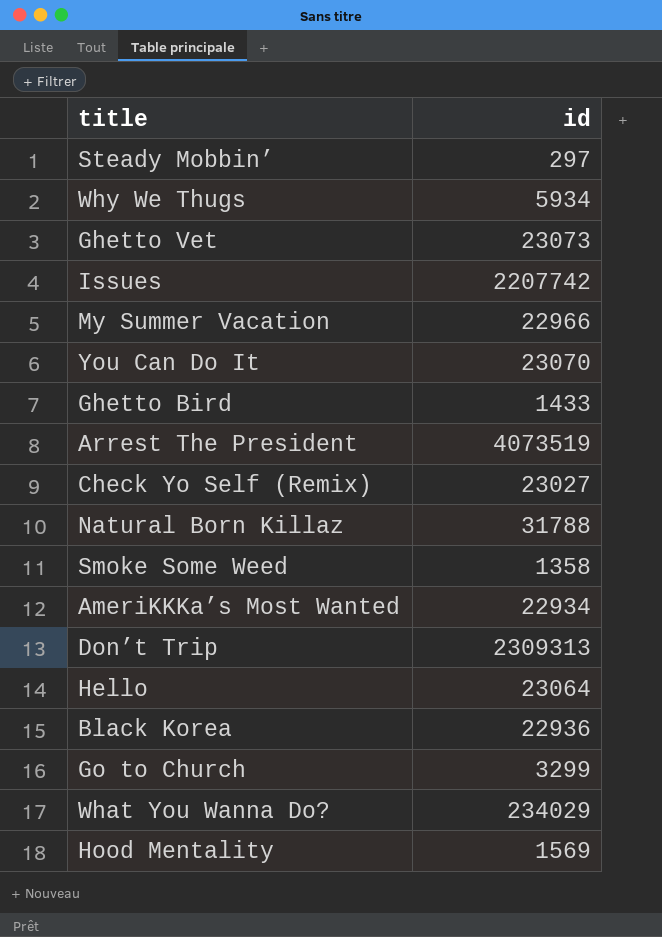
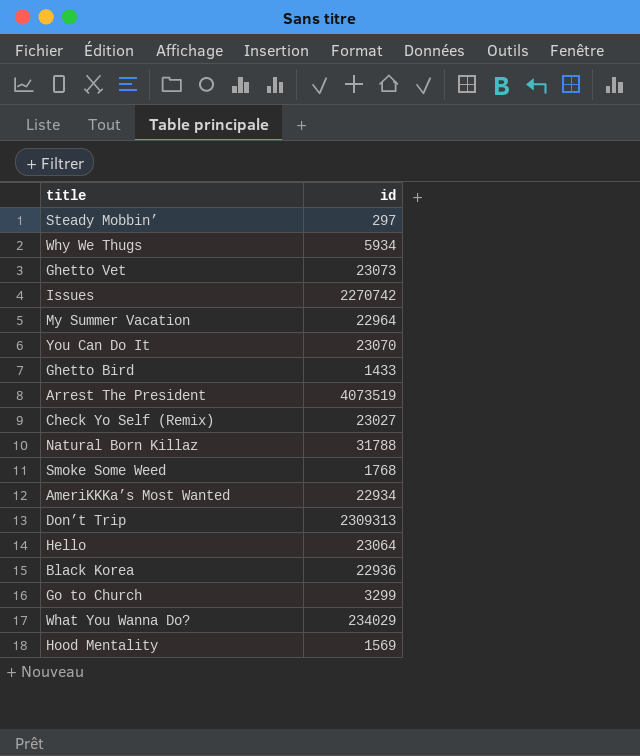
Issues | id: 2207742 -> 2270742
My Summer Vacation | id: 22966 -> 22964
Smoke Some Weed | id: 1358 -> 1768

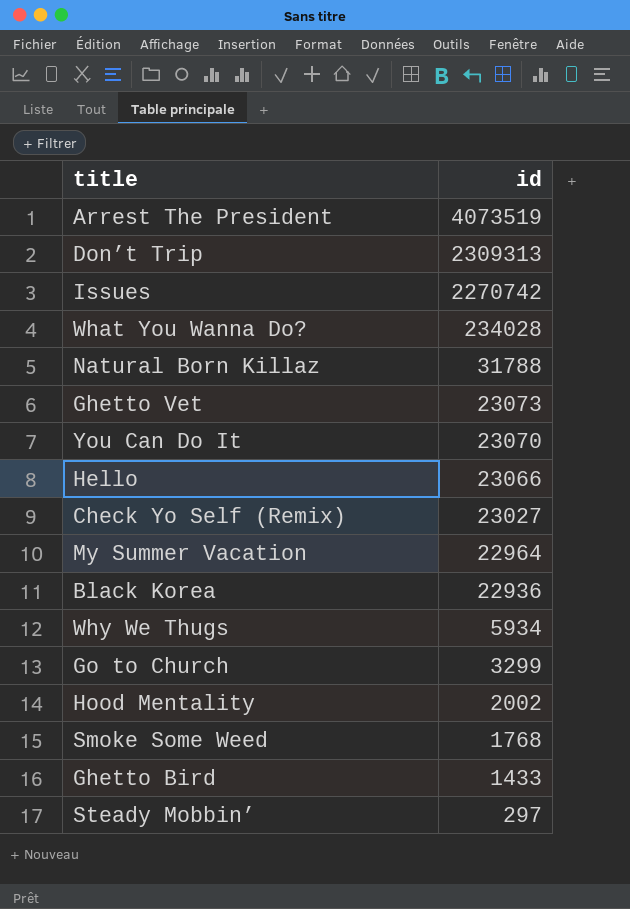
row order: none -> id descending
row AmeriKKKa’s Most Wanted: 22934 -> none
What You Wanna Do? | id: 234029 -> 234028
Hello | id: 23064 -> 23066
Hood Mentality | id: 1569 -> 2002

